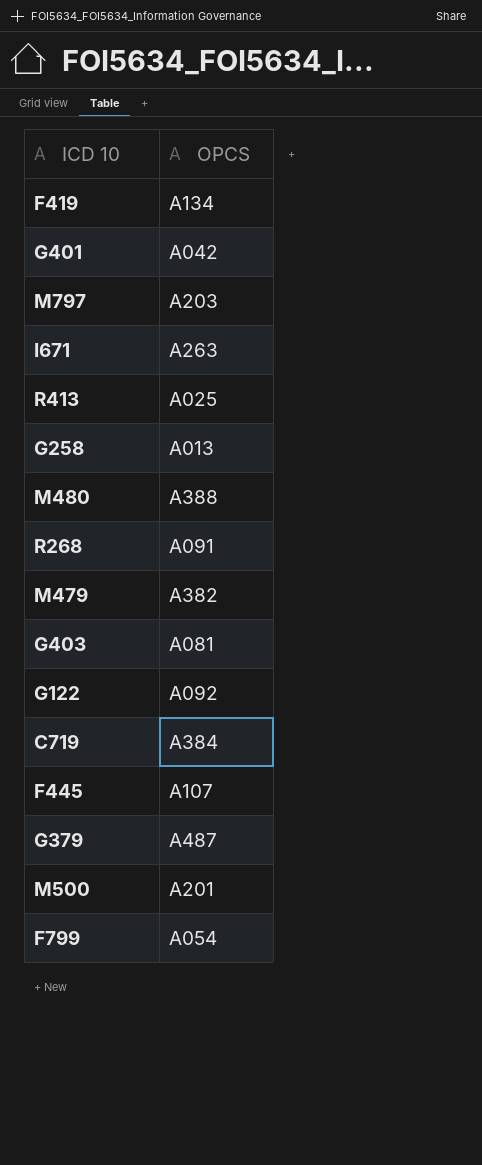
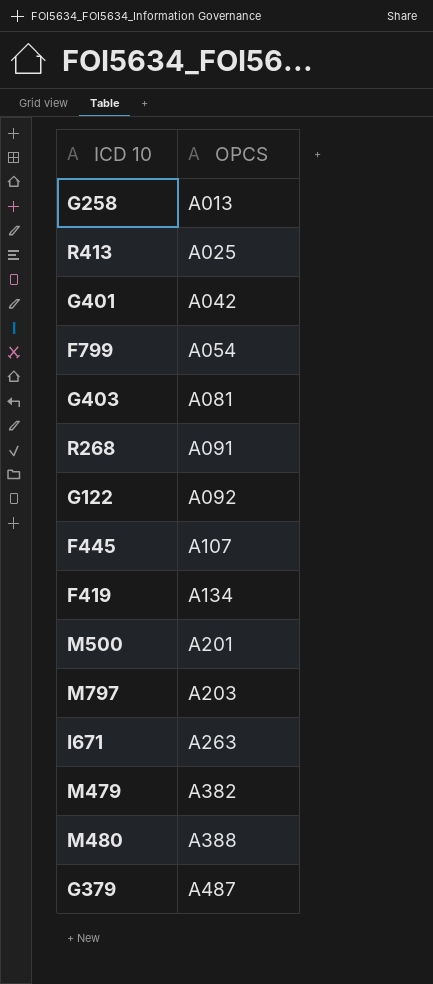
row order: none -> OPCS ascending
row C719: A384 -> none

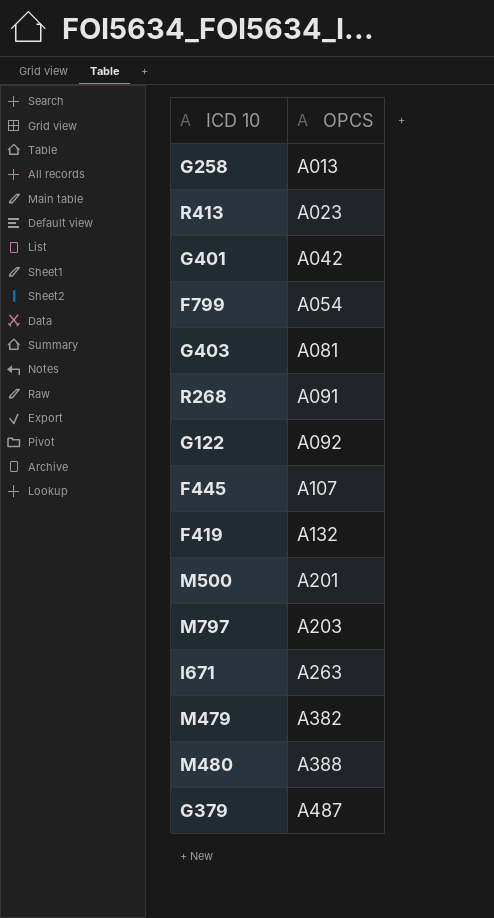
R413 | OPCS: A025 -> A023
F419 | OPCS: A134 -> A132

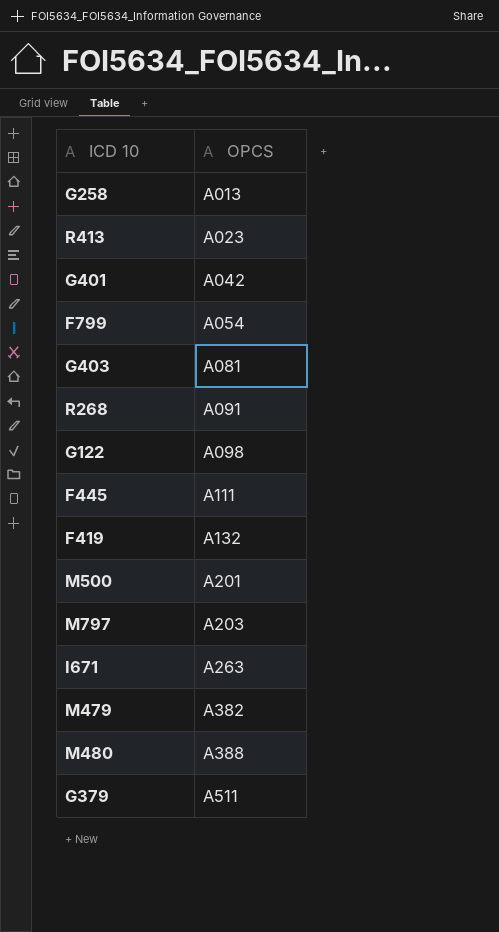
G122 | OPCS: A092 -> A098
F445 | OPCS: A107 -> A111
G379 | OPCS: A487 -> A511

